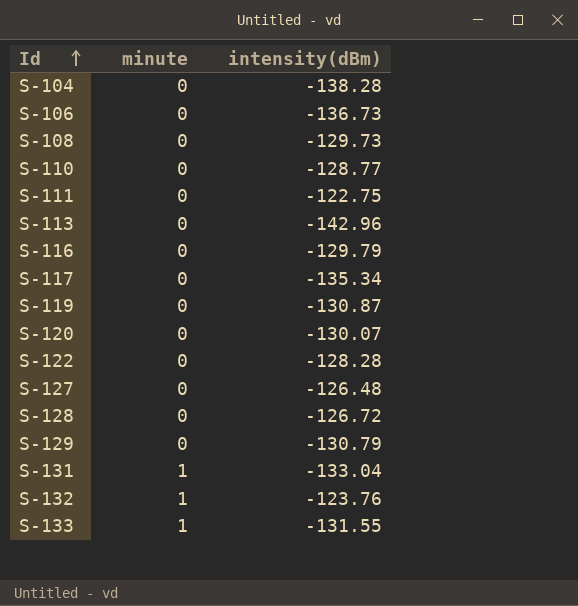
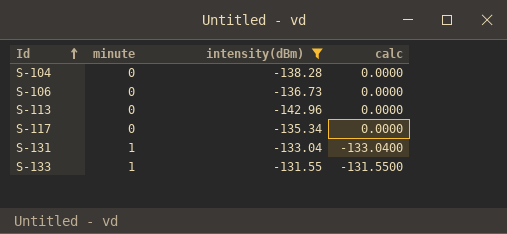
filter: none -> intensity(dBm) <= -131.55
column calc | formula: none -> [minute] * [intensity(dBm)]

